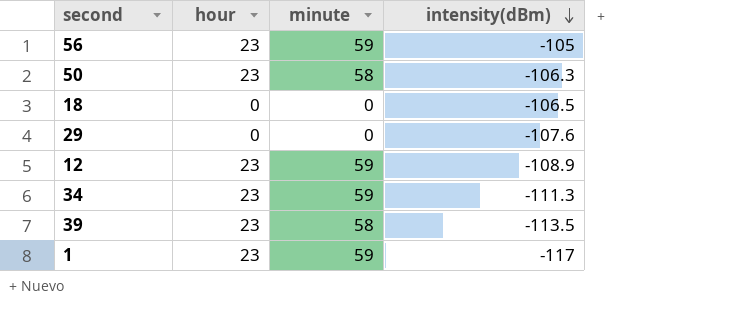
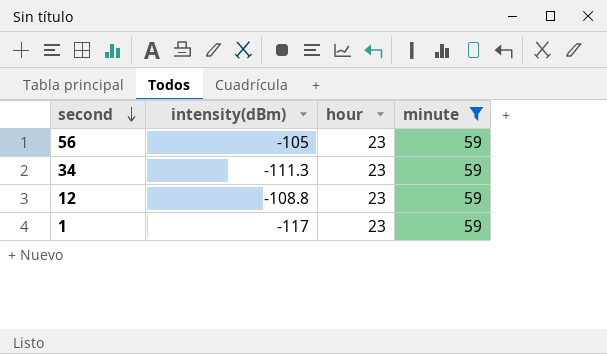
filter: none -> minute = 59
row order: intensity(dBm) descending -> second descending
column intensity(dBm) | position: 4 -> 2
12 | intensity(dBm): -108.9 -> -108.8

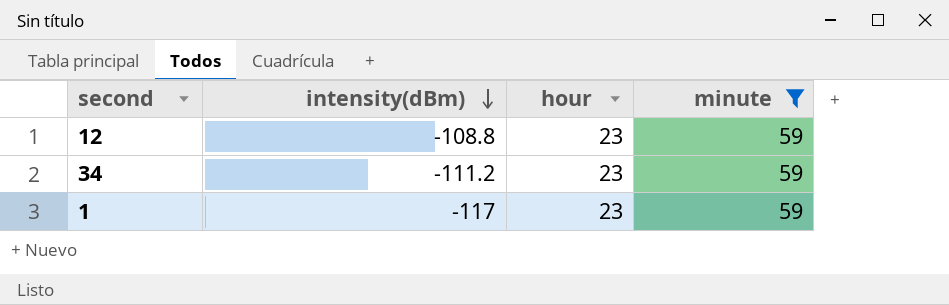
row order: second descending -> intensity(dBm) descending
row 56: -105 | 23 | 59 -> none
34 | intensity(dBm): -111.3 -> -111.2

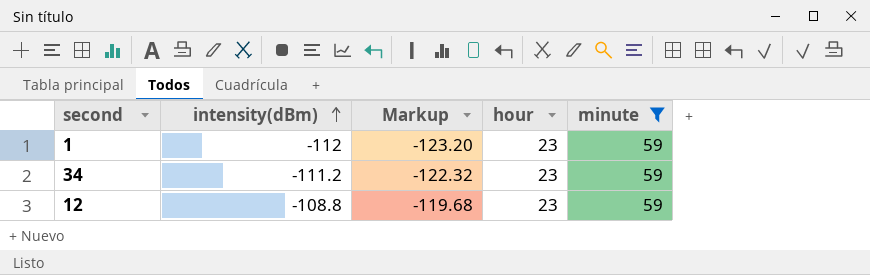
row order: intensity(dBm) descending -> intensity(dBm) ascending
column Markup | formula: none -> [intensity(dBm)] * 1.1
1 | intensity(dBm): -117 -> -112

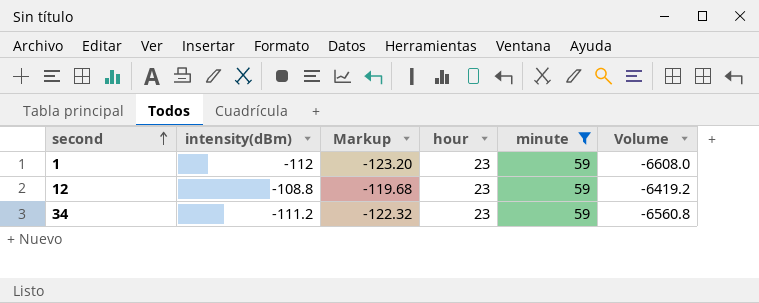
row order: intensity(dBm) ascending -> second ascending
column Volume | formula: none -> [intensity(dBm)] * [minute]

